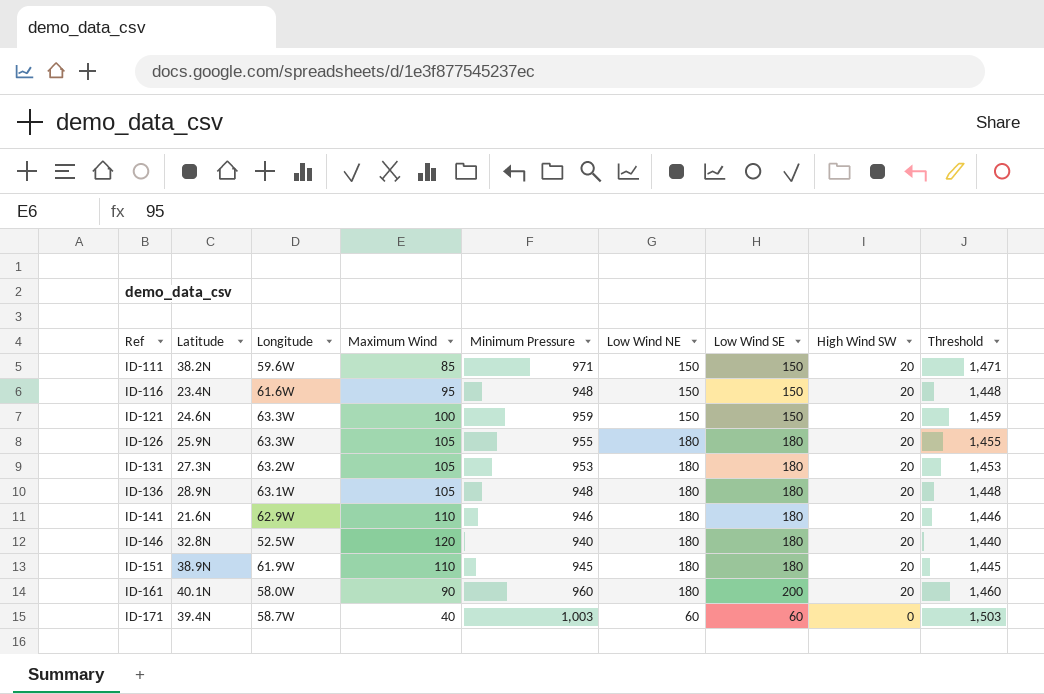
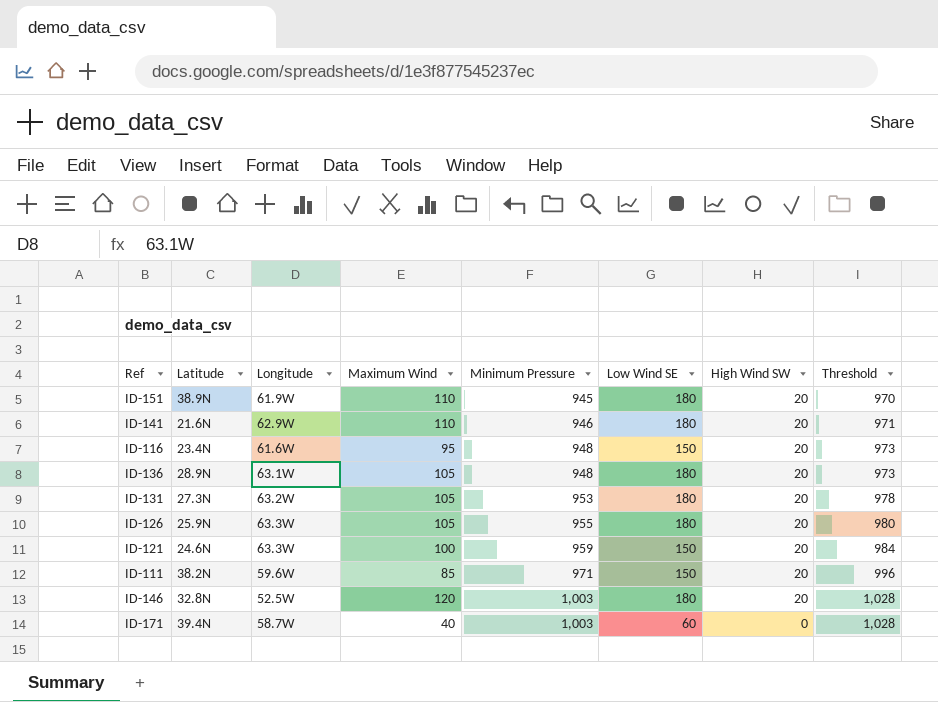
row order: Ref ascending -> Minimum Pressure ascending
column Low Wind NE | position: 6 -> none
column Threshold | formula: [Minimum Pressure] + 500 -> [Minimum Pressure] + 25
row ID-161: 40.1N | 58.0W | 90 | 960 | 180 | 200 | 20 | 1,460 -> none
ID-146 | Minimum Pressure: 940 -> 1,003

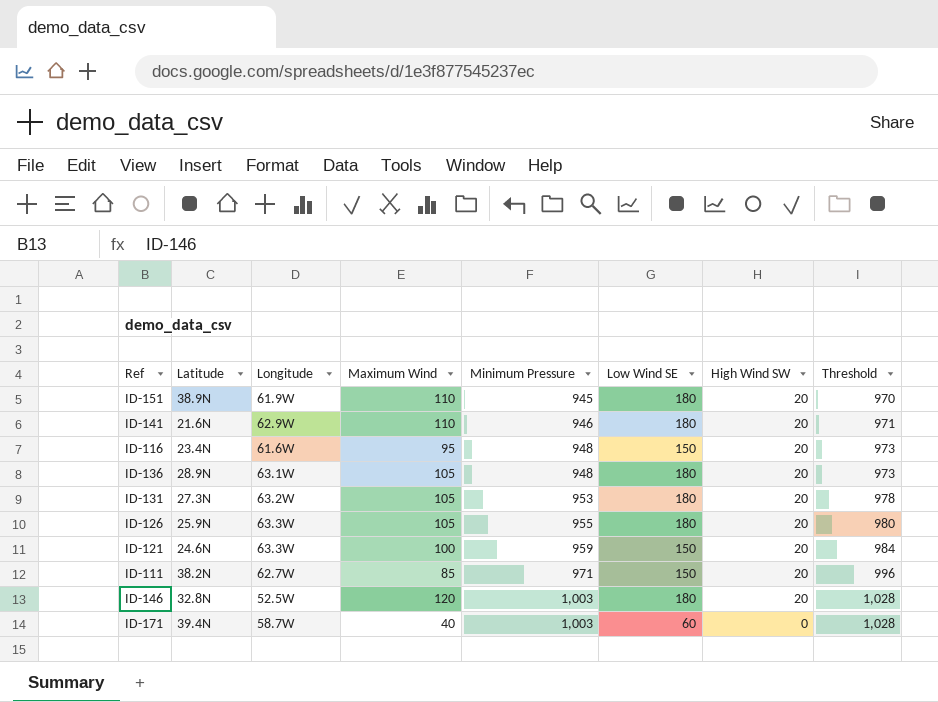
ID-111 | Longitude: 59.6W -> 62.7W

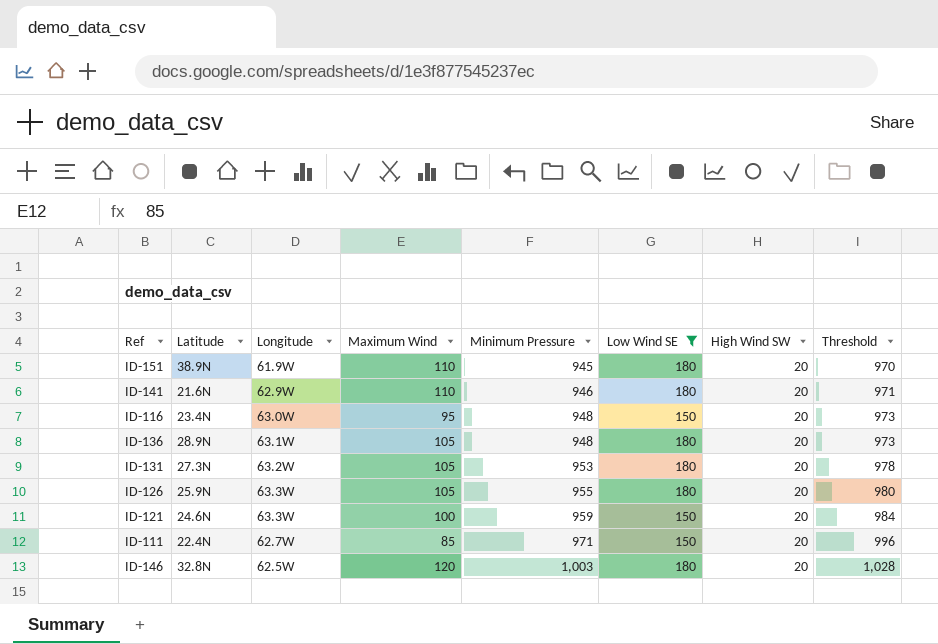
filter: none -> Low Wind SE != 60
ID-116 | Longitude: 61.6W -> 63.0W
ID-111 | Latitude: 38.2N -> 22.4N
ID-146 | Longitude: 52.5W -> 62.5W

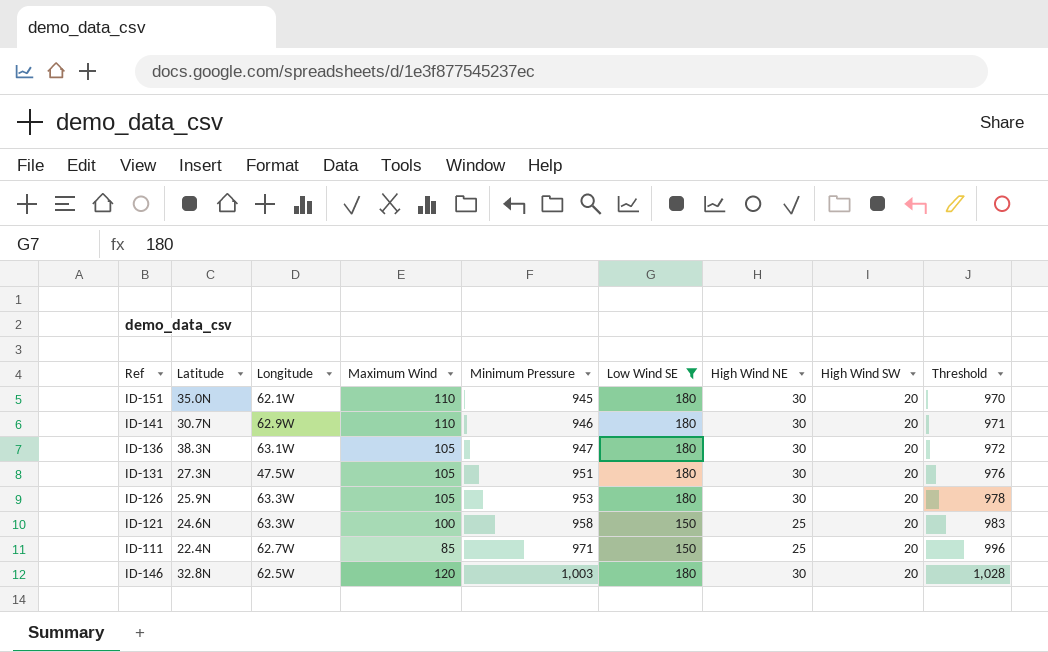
column High Wind NE | position: none -> 7
row ID-116: 23.4N | 63.0W | 95 | 948 | 150 | 20 | 973 -> none
ID-151 | Latitude: 38.9N -> 35.0N
ID-151 | Longitude: 61.9W -> 62.1W
ID-141 | Latitude: 21.6N -> 30.7N
ID-136 | Latitude: 28.9N -> 38.3N
ID-136 | Minimum Pressure: 948 -> 947
ID-136 | Threshold: 973 -> 972
ID-131 | Longitude: 63.2W -> 47.5W
ID-131 | Minimum Pressure: 953 -> 951
ID-131 | Threshold: 978 -> 976
ID-126 | Minimum Pressure: 955 -> 953
ID-126 | Threshold: 980 -> 978
ID-121 | Minimum Pressure: 959 -> 958
ID-121 | Threshold: 984 -> 983

